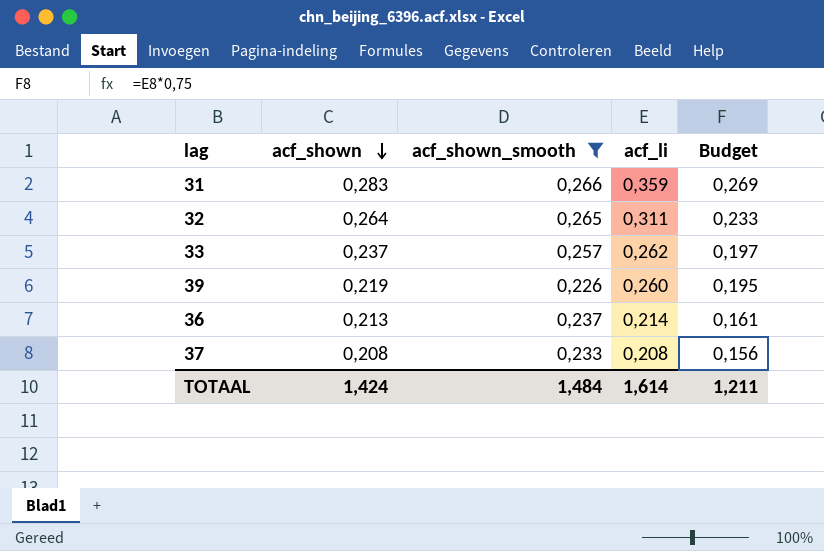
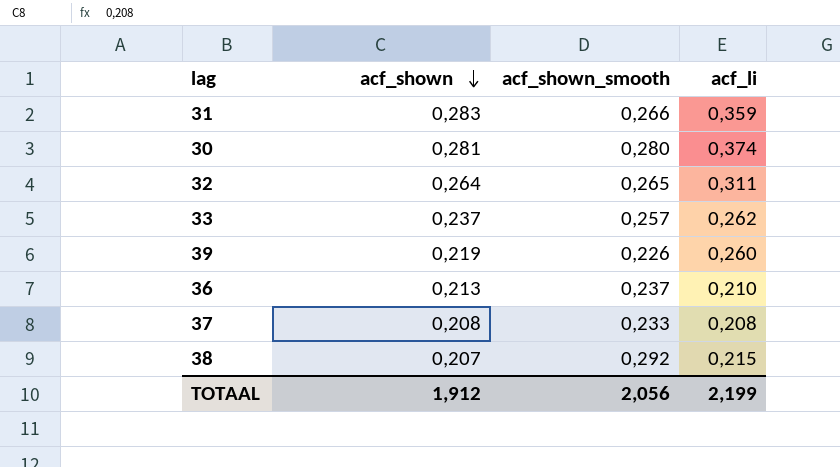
filter: acf_shown_smooth <= 0,266 -> none
column Budget | formula: [acf_li] * 0,75 -> none
36 | acf_li: 0,214 -> 0,210
TOTAAL | acf_shown: 1,424 -> 1,912
TOTAAL | acf_shown_smooth: 1,484 -> 2,056
TOTAAL | acf_li: 1,614 -> 2,199

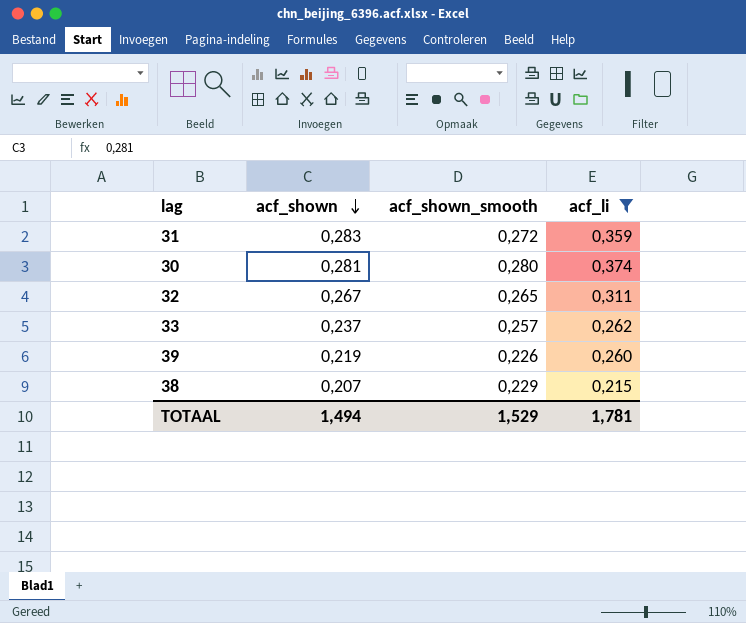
filter: none -> acf_li >= 0,215
31 | acf_shown_smooth: 0,266 -> 0,272
32 | acf_shown: 0,264 -> 0,267
38 | acf_shown_smooth: 0,292 -> 0,229
TOTAAL | acf_shown: 1,912 -> 1,494
TOTAAL | acf_shown_smooth: 2,056 -> 1,529
TOTAAL | acf_li: 2,199 -> 1,781

